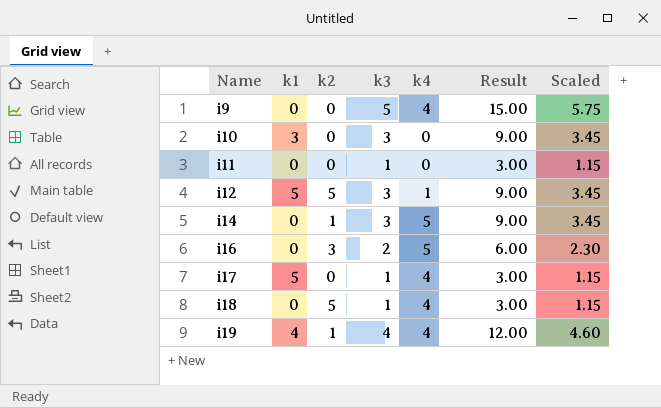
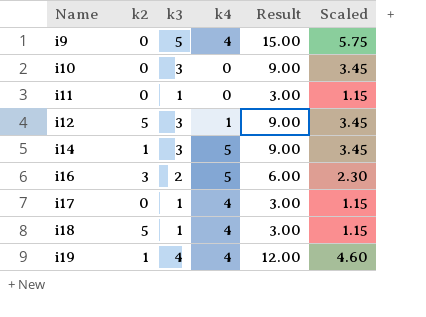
column k1 | position: 2 -> none

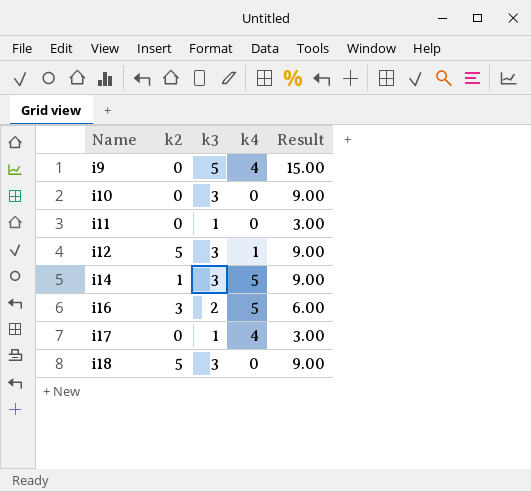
column Scaled | formula: [k3] * 1.15 -> none
row i19: 1 | 4 | 4 | 12.00 | 4.60 -> none
i18 | k3: 1 -> 3
i18 | k4: 4 -> 0
i18 | Result: 3.00 -> 9.00

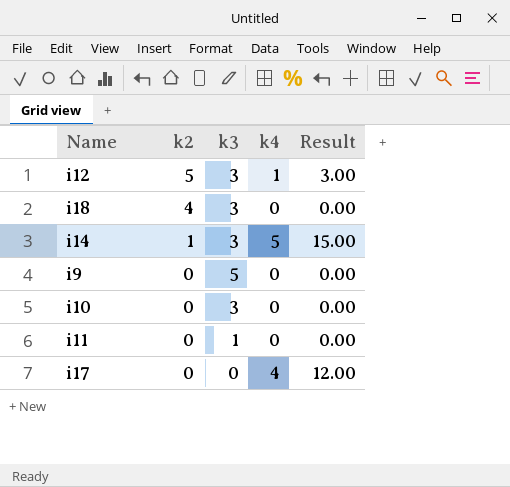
row order: Name ascending -> k2 descending
column Result | formula: [k3] * 3 -> [k4] * 3
row i16: 3 | 2 | 5 | 6.00 -> none
i18 | k2: 5 -> 4
i9 | k4: 4 -> 0
i17 | k3: 1 -> 0

